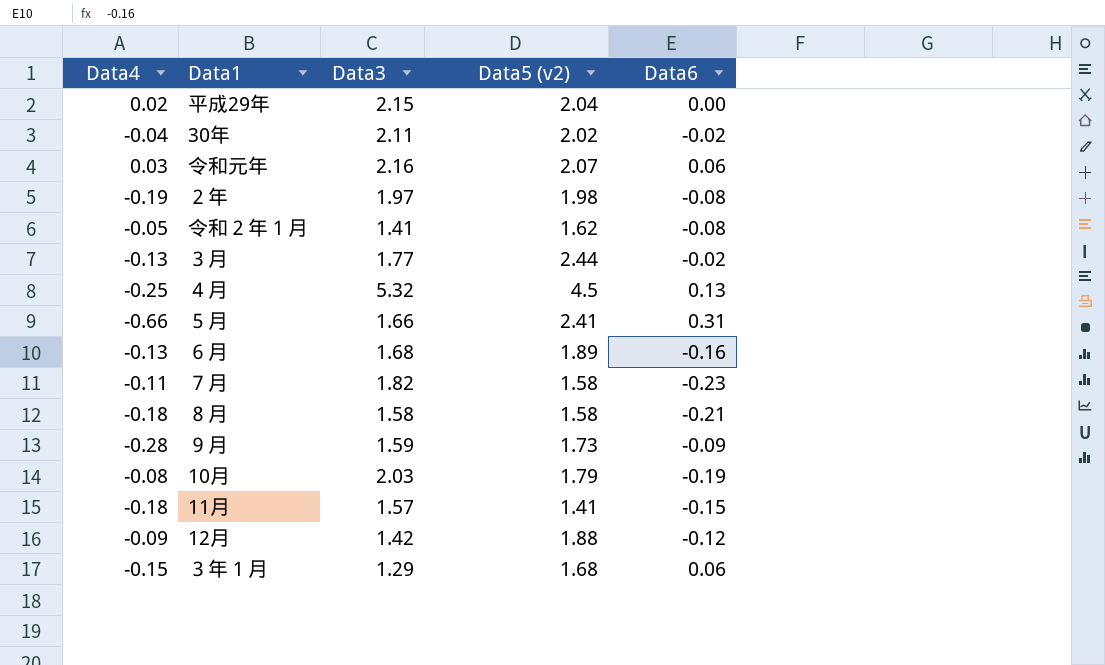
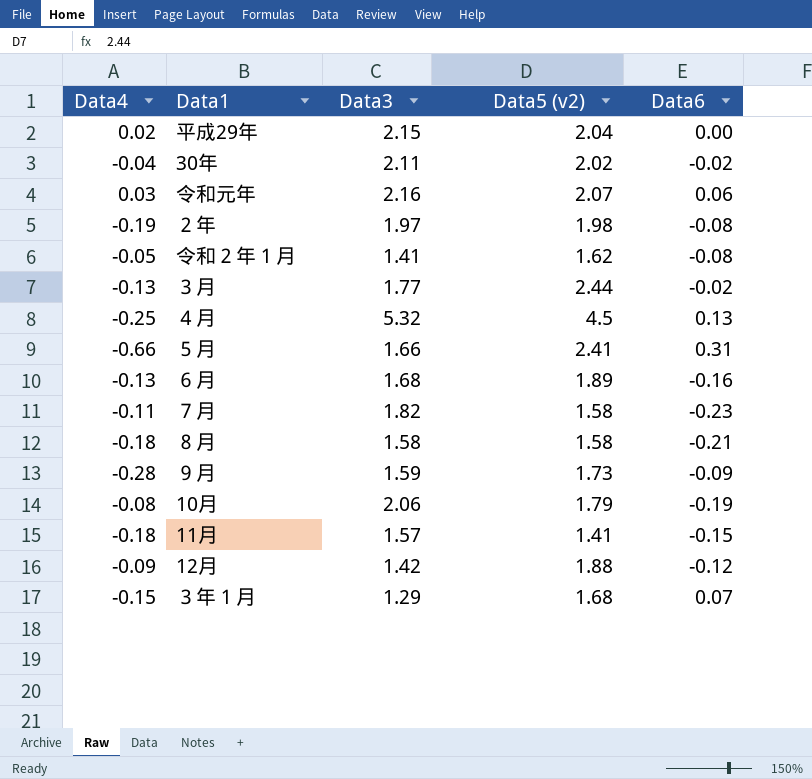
10月 | Data3: 2.03 -> 2.06
３年１月 | Data6: 0.06 -> 0.07

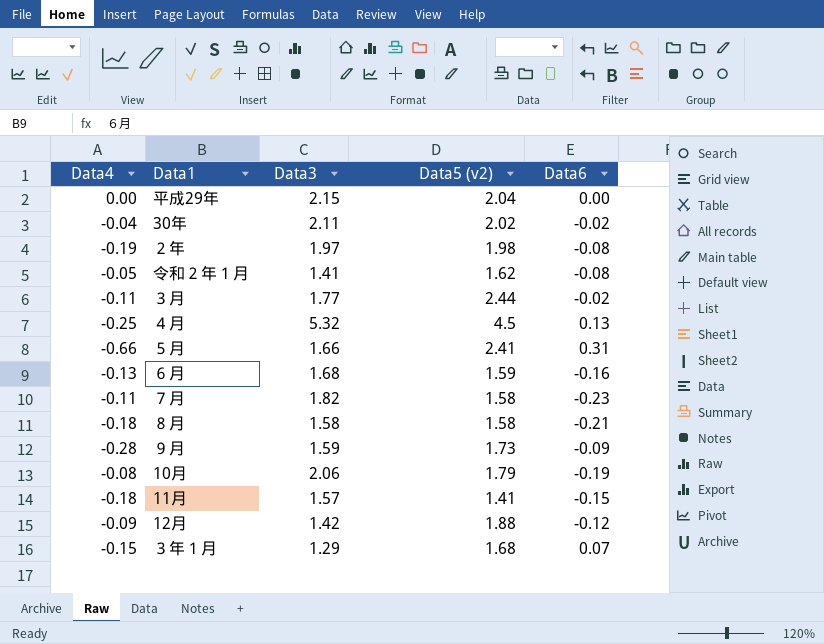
row 令和元年: 0.03 | 2.16 | 2.07 | 0.06 -> none
平成29年 | Data4: 0.02 -> 0.00
３月 | Data4: -0.13 -> -0.11
６月 | Data5 (v2): 1.89 -> 1.59

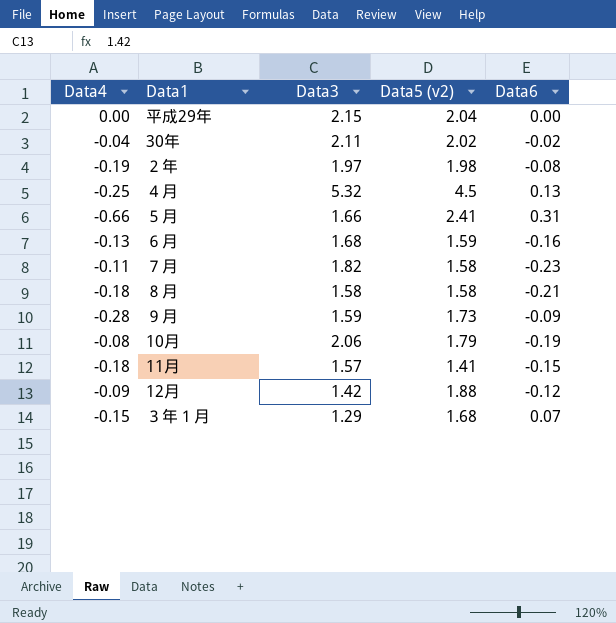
row 令和２年１月: -0.05 | 1.41 | 1.62 | -0.08 -> none
row ３月: -0.11 | 1.77 | 2.44 | -0.02 -> none

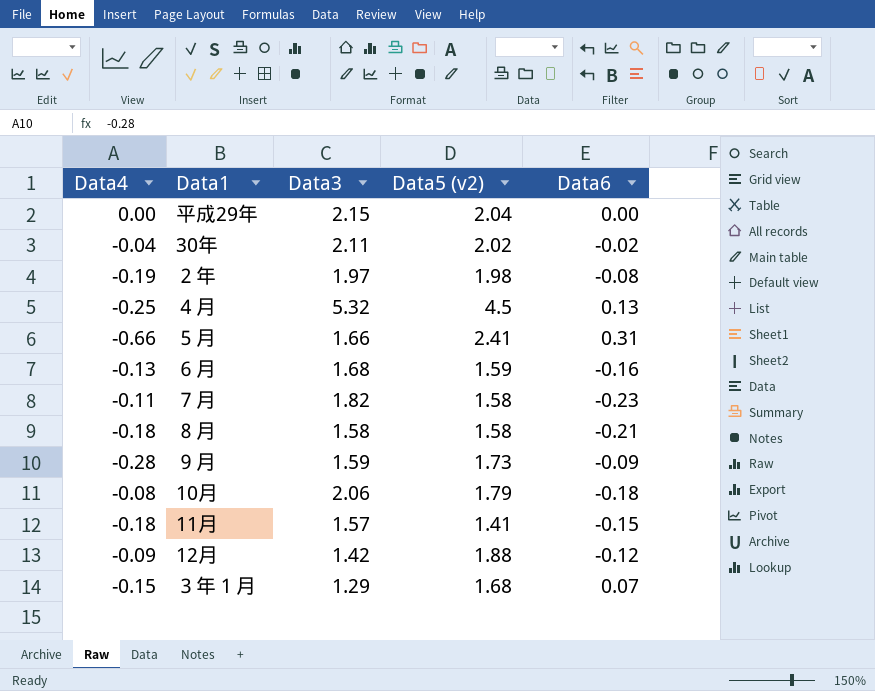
10月 | Data6: -0.19 -> -0.18

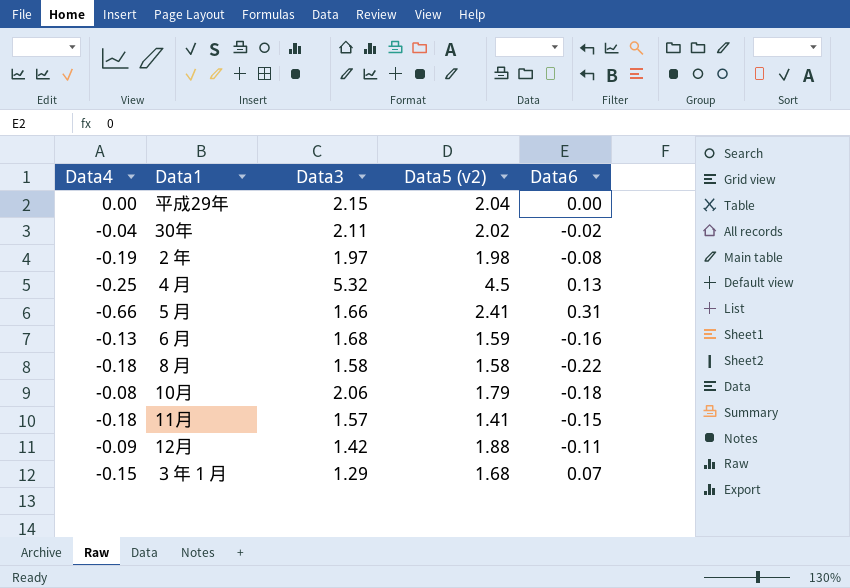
row ７月: -0.11 | 1.82 | 1.58 | -0.23 -> none
row ９月: -0.28 | 1.59 | 1.73 | -0.09 -> none
８月 | Data6: -0.21 -> -0.22
12月 | Data6: -0.12 -> -0.11

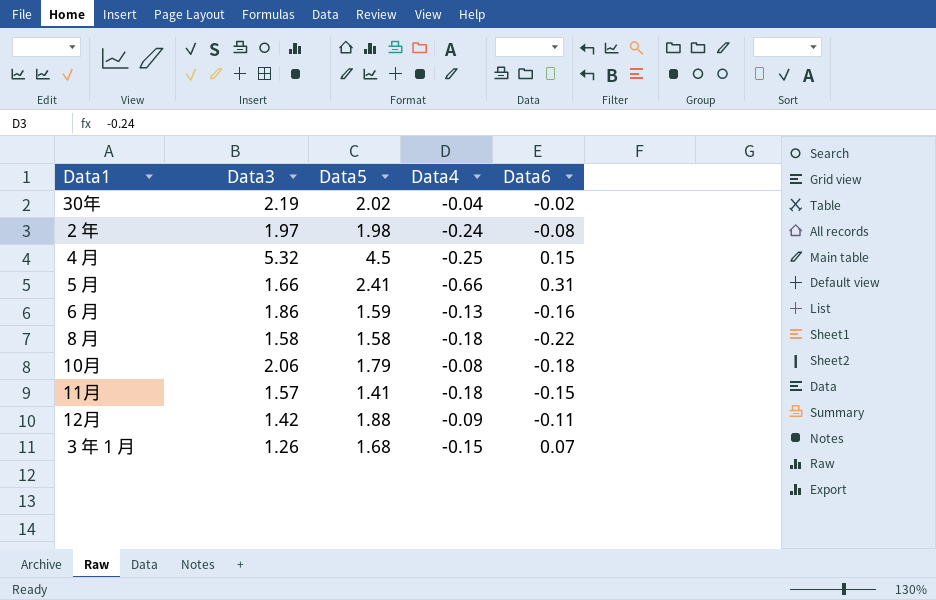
column name: Data5 (v2) -> Data5
column Data4 | position: 1 -> 4
row 平成29年: 0.00 | 2.15 | 2.04 | 0.00 -> none
30年 | Data3: 2.11 -> 2.19
２年 | Data4: -0.19 -> -0.24
４月 | Data6: 0.13 -> 0.15
６月 | Data3: 1.68 -> 1.86
３年１月 | Data3: 1.29 -> 1.26

